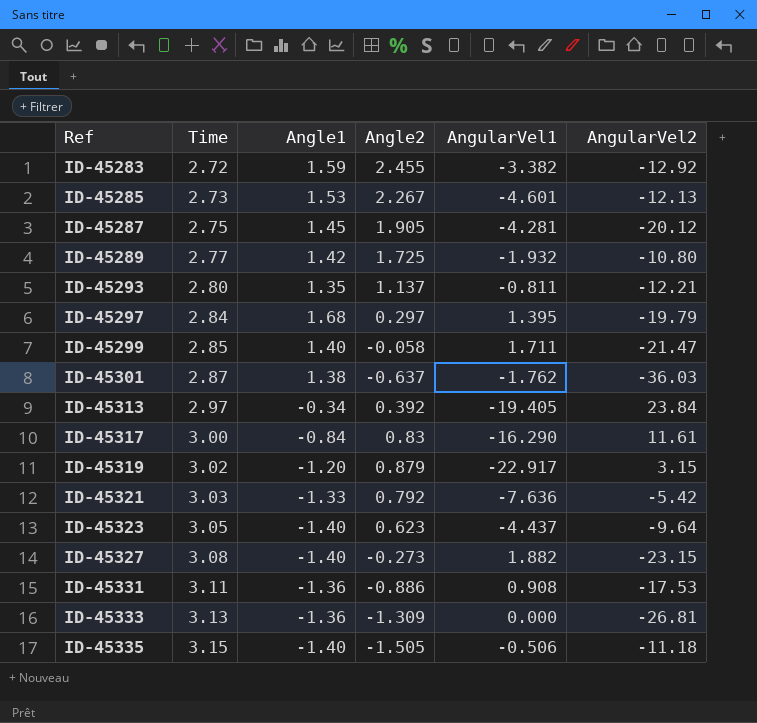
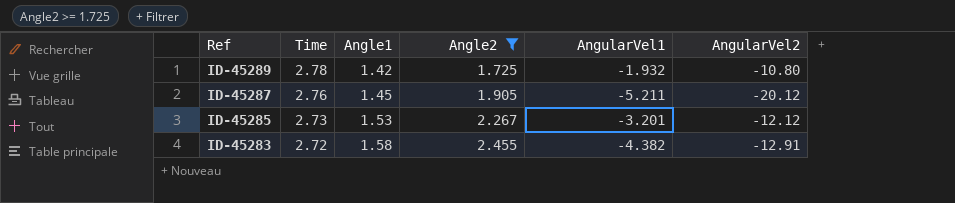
filter: none -> Angle2 >= 1.725
row order: Ref ascending -> Ref descending
ID-45289 | Time: 2.77 -> 2.78
ID-45287 | Time: 2.75 -> 2.76
ID-45287 | AngularVel1: -4.281 -> -5.211
ID-45285 | AngularVel1: -4.601 -> -3.201
ID-45285 | AngularVel2: -12.13 -> -12.12
ID-45283 | Angle1: 1.59 -> 1.58
ID-45283 | AngularVel1: -3.382 -> -4.382
ID-45283 | AngularVel2: -12.92 -> -12.91

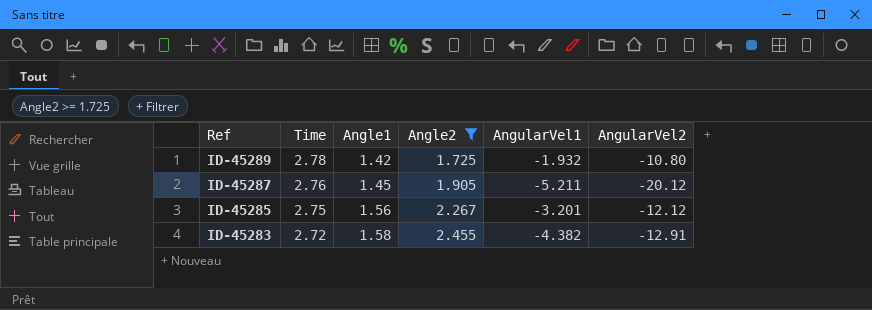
ID-45285 | Time: 2.73 -> 2.75
ID-45285 | Angle1: 1.53 -> 1.56

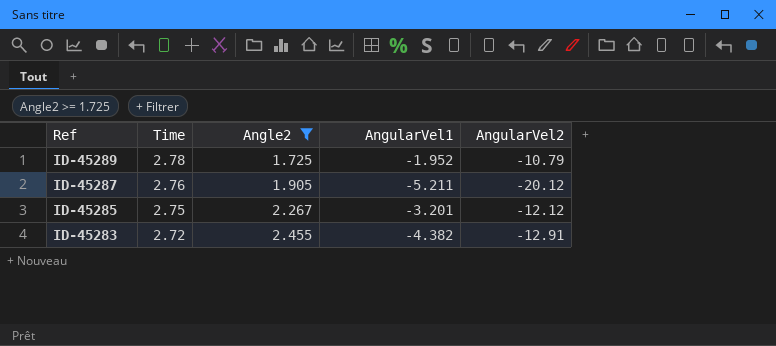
column Angle1 | position: 3 -> none
ID-45289 | AngularVel1: -1.932 -> -1.952
ID-45289 | AngularVel2: -10.80 -> -10.79

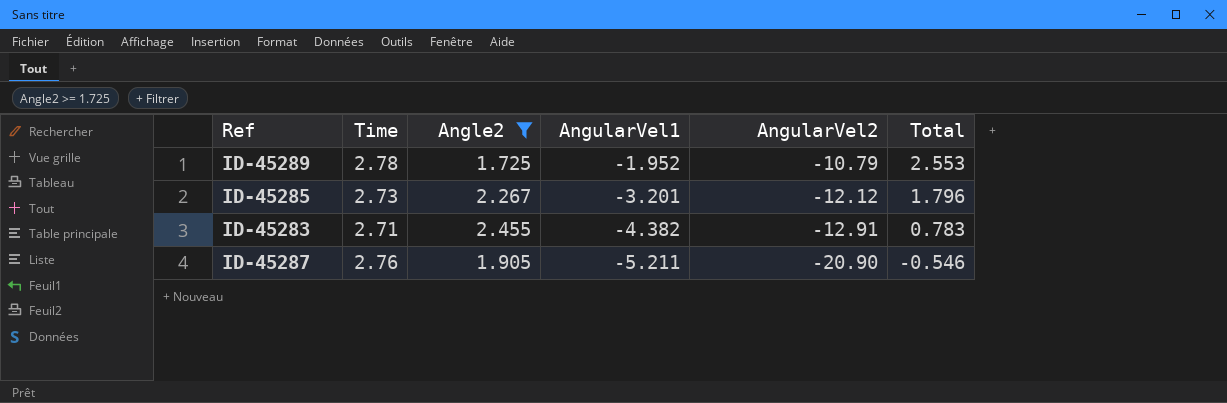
row order: Ref descending -> AngularVel1 descending
column Total | formula: none -> [Time] + [Angle2] + [AngularVel1]
ID-45285 | Time: 2.75 -> 2.73
ID-45283 | Time: 2.72 -> 2.71
ID-45287 | AngularVel2: -20.12 -> -20.90

